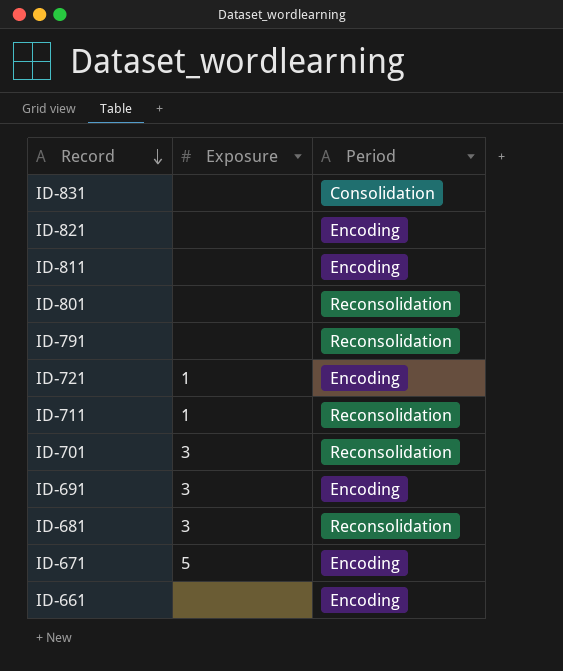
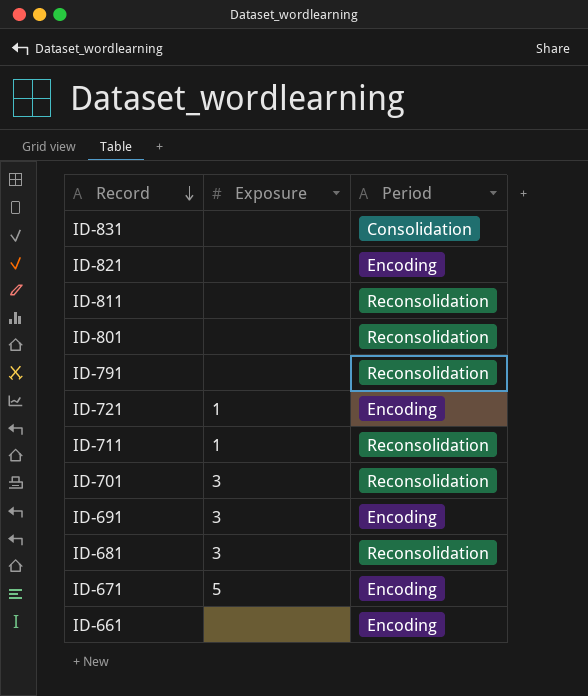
ID-811 | Period: Encoding -> Reconsolidation

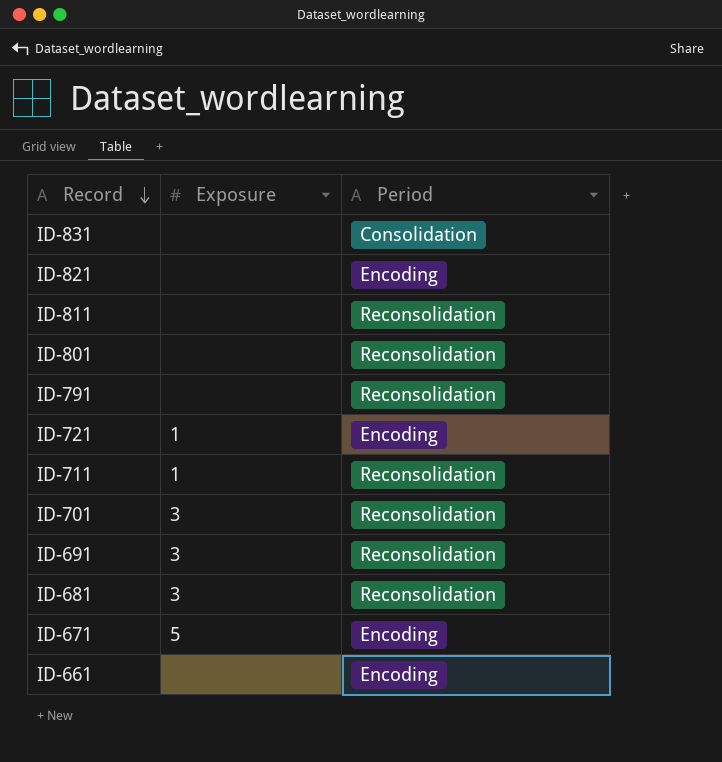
ID-691 | Period: Encoding -> Reconsolidation

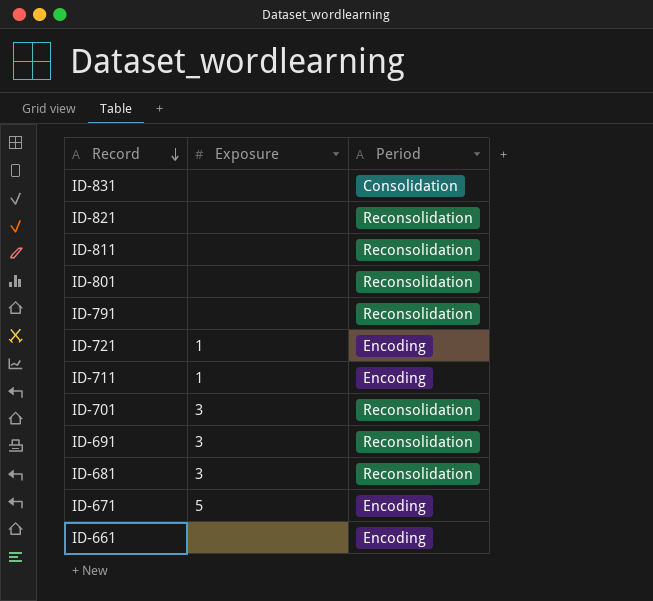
ID-821 | Period: Encoding -> Reconsolidation
ID-711 | Period: Reconsolidation -> Encoding

